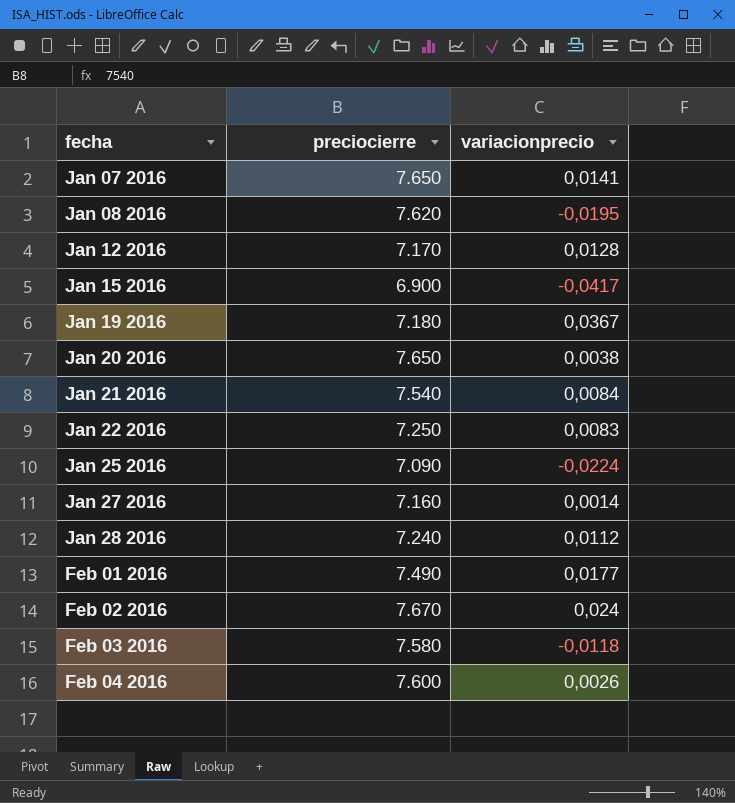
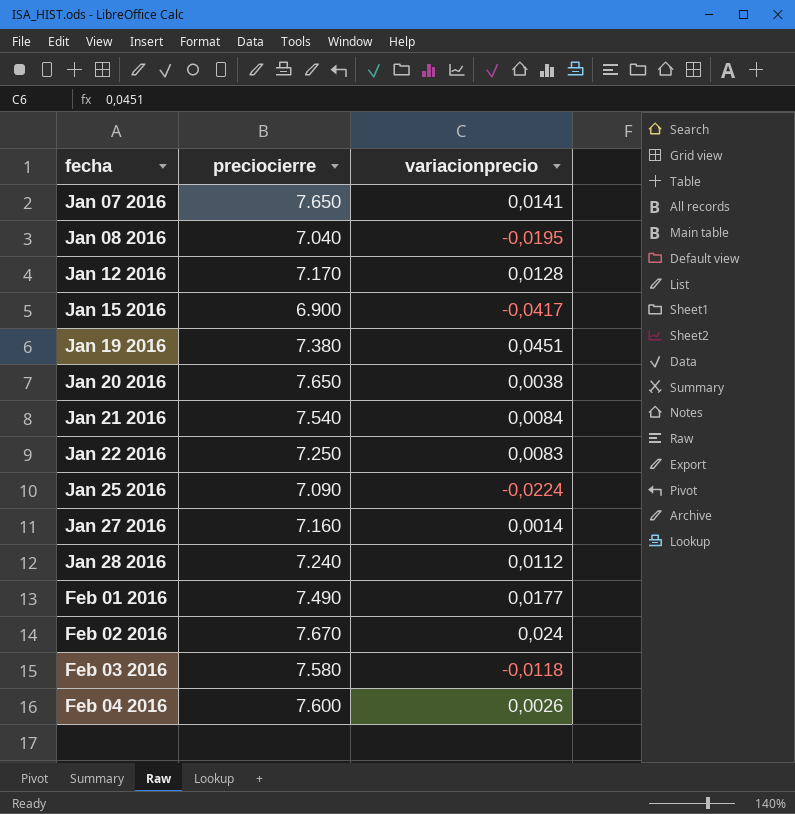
Jan 08 2016 | preciocierre: 7.620 -> 7.040
Jan 19 2016 | preciocierre: 7.180 -> 7.380
Jan 19 2016 | variacionprecio: 0,0367 -> 0,0451

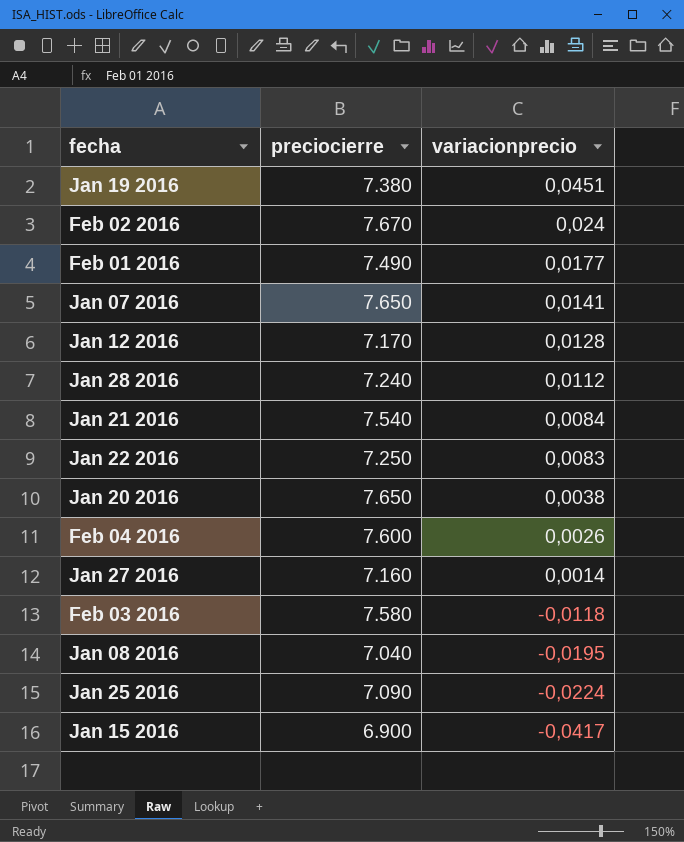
row order: fecha ascending -> variacionprecio descending

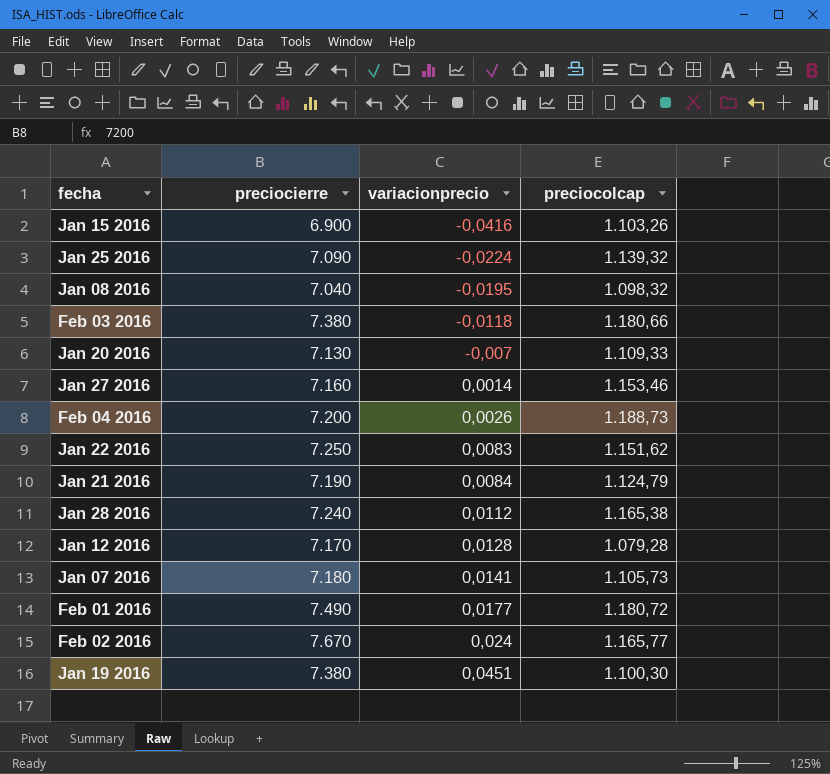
row order: variacionprecio descending -> variacionprecio ascending
column preciocolcap | position: none -> 4
Jan 15 2016 | variacionprecio: -0,0417 -> -0,0416
Feb 03 2016 | preciocierre: 7.580 -> 7.380
Jan 20 2016 | preciocierre: 7.650 -> 7.130
Jan 20 2016 | variacionprecio: 0,0038 -> -0,007
Feb 04 2016 | preciocierre: 7.600 -> 7.200
Jan 21 2016 | preciocierre: 7.540 -> 7.190
Jan 07 2016 | preciocierre: 7.650 -> 7.180

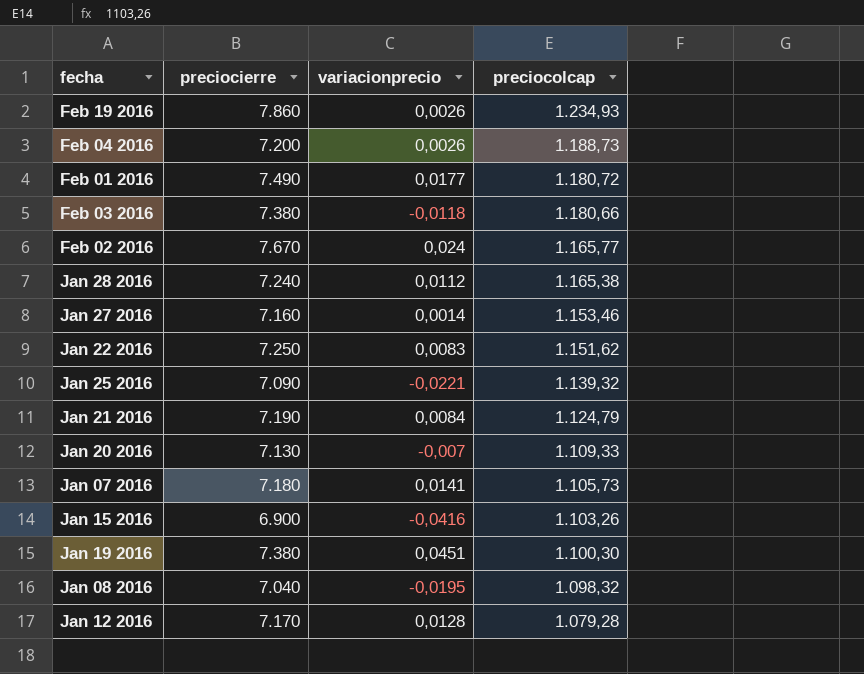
row order: variacionprecio ascending -> preciocolcap descending
row Feb 19 2016: none -> 7.860 | 0,0026 | 1.234,93
Jan 25 2016 | variacionprecio: -0,0224 -> -0,0221

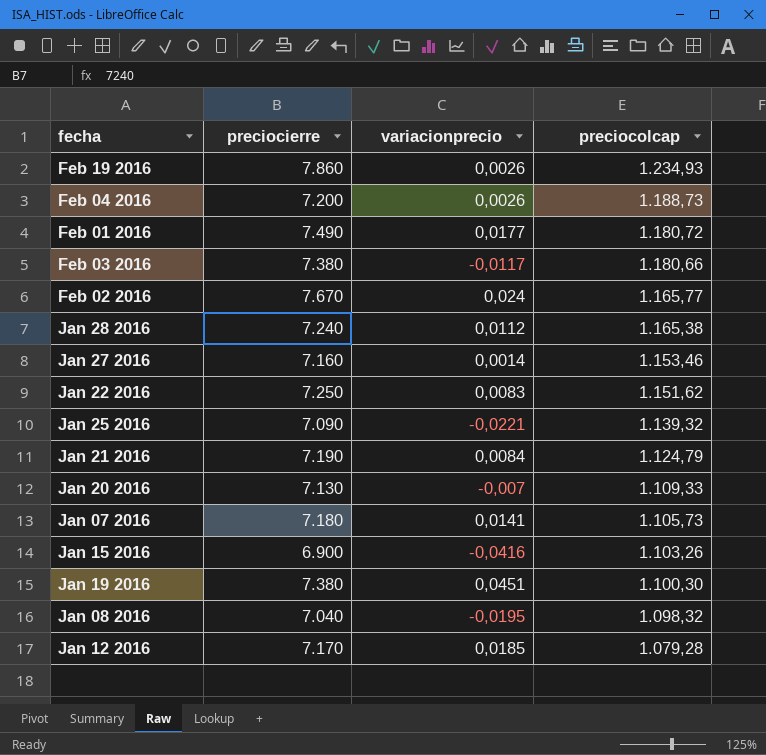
Feb 03 2016 | variacionprecio: -0,0118 -> -0,0117
Jan 12 2016 | variacionprecio: 0,0128 -> 0,0185

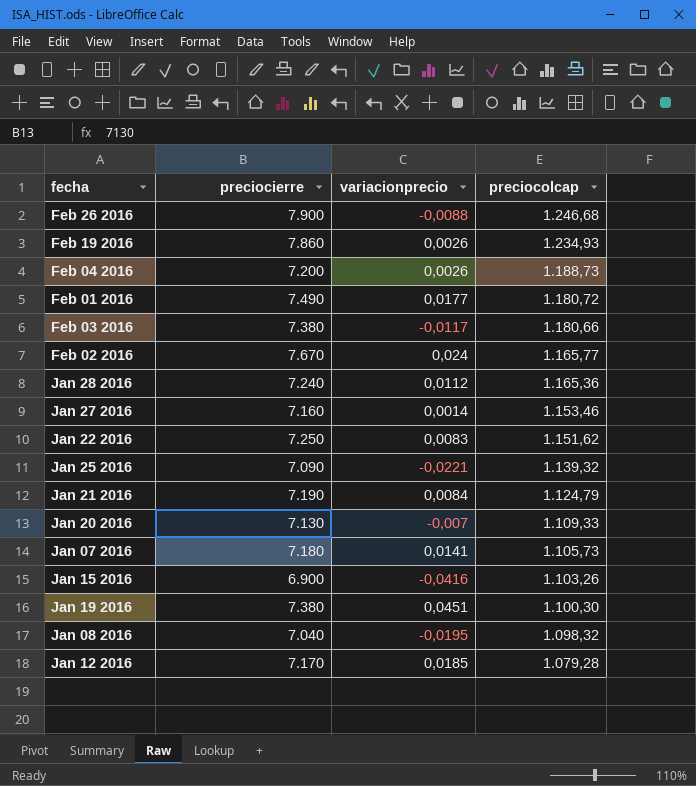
row Feb 26 2016: none -> 7.900 | -0,0088 | 1.246,68
Jan 28 2016 | preciocolcap: 1.165,38 -> 1.165,36

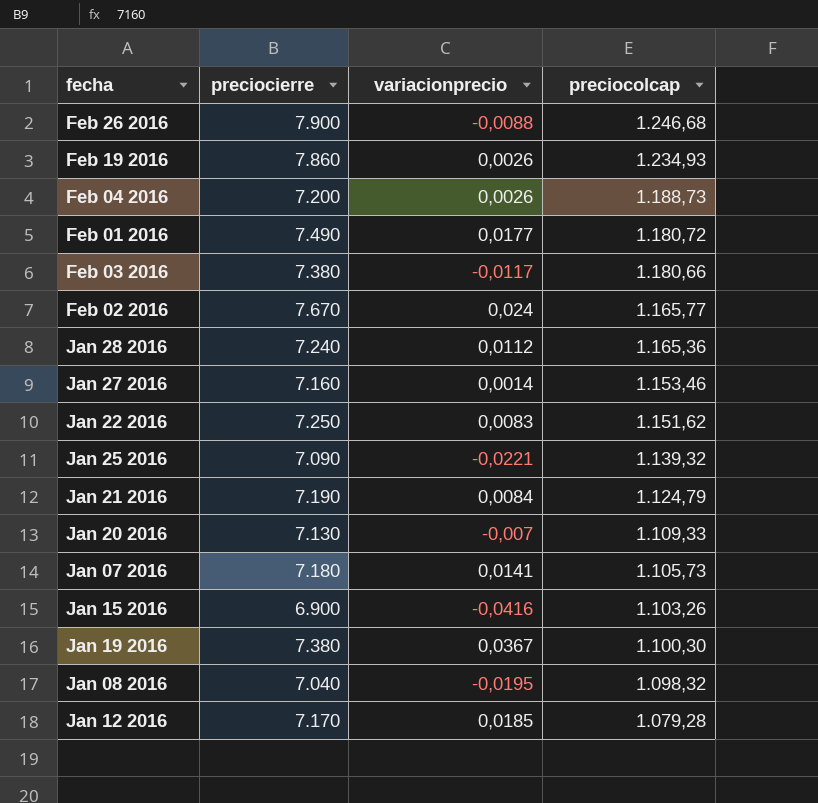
Jan 19 2016 | variacionprecio: 0,0451 -> 0,0367

